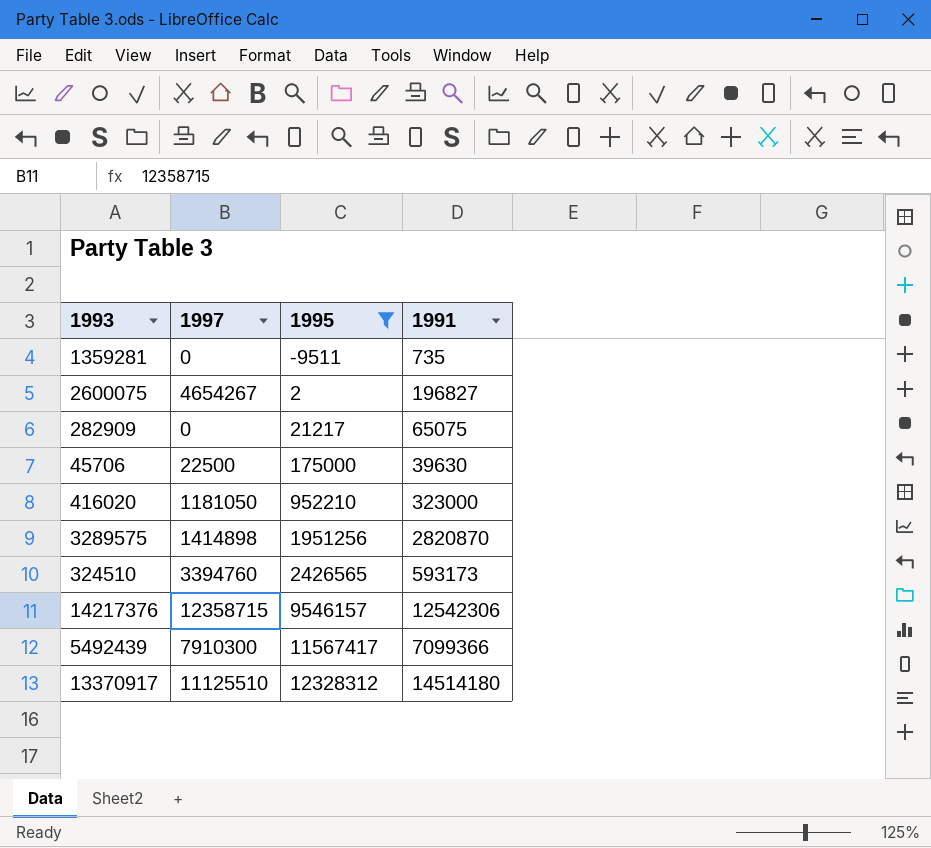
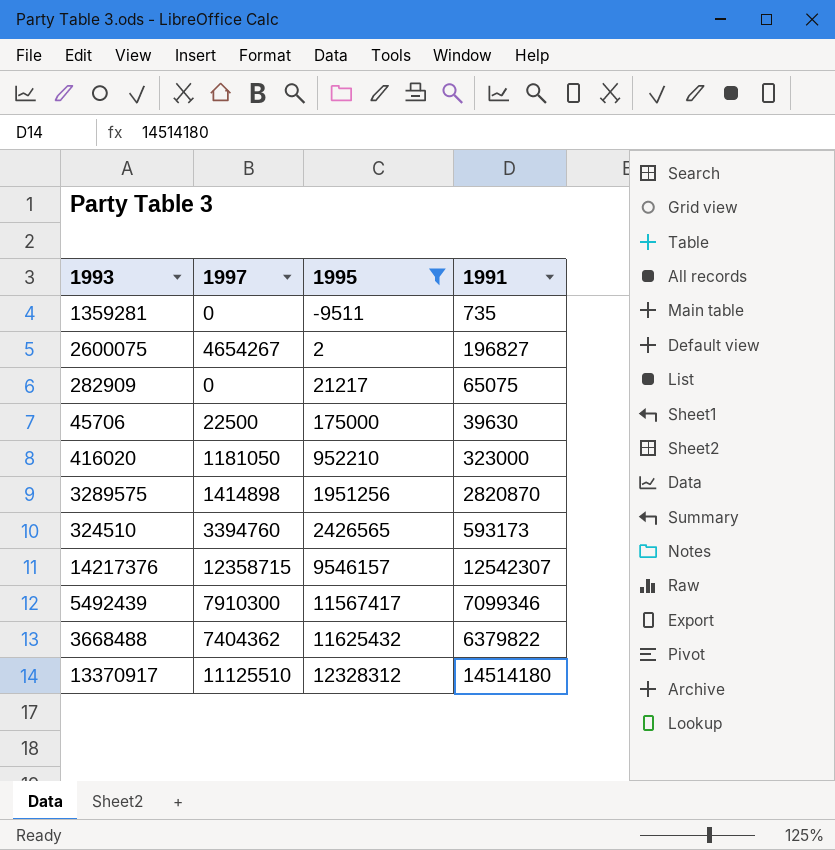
14217376 | 1991: 12542306 -> 12542307
5492439 | 1991: 7099366 -> 7099346
row 3668488: none -> 7404362 | 11625432 | 6379822

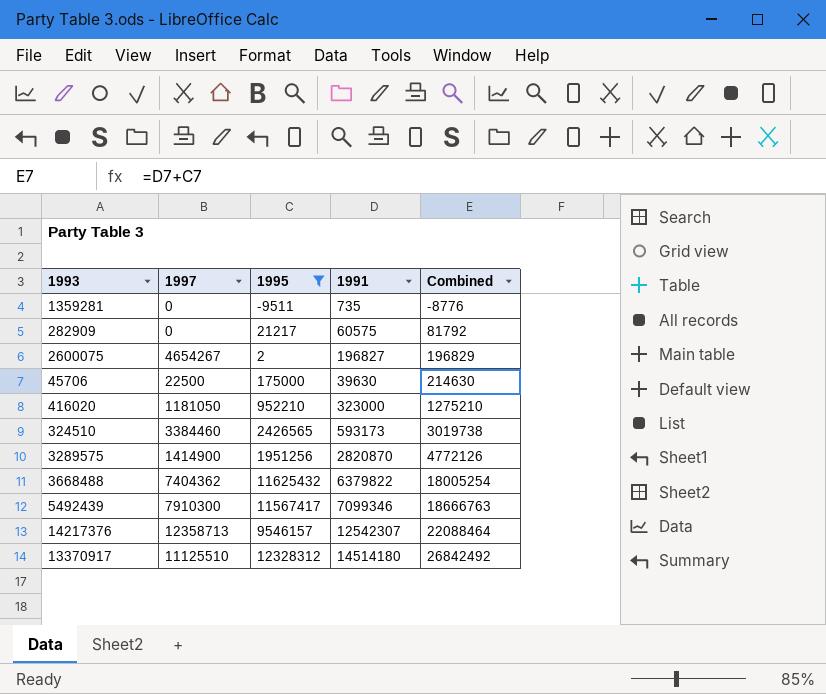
row order: 1995 ascending -> Combined ascending
column Combined | formula: none -> [1995] + [1991]
282909 | 1991: 65075 -> 60575
324510 | 1997: 3394760 -> 3384460
3289575 | 1997: 1414898 -> 1414900
14217376 | 1997: 12358715 -> 12358713

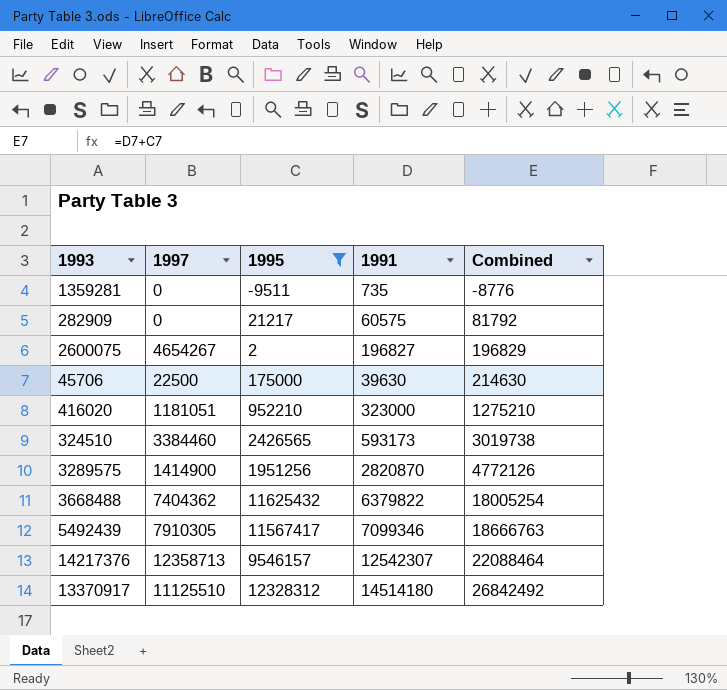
416020 | 1997: 1181050 -> 1181051
5492439 | 1997: 7910300 -> 7910305

